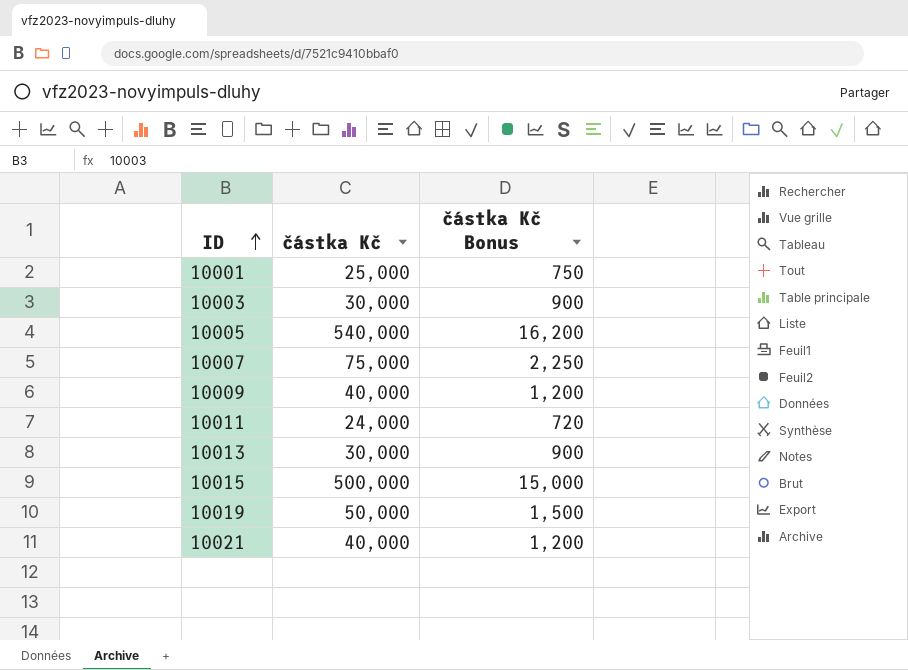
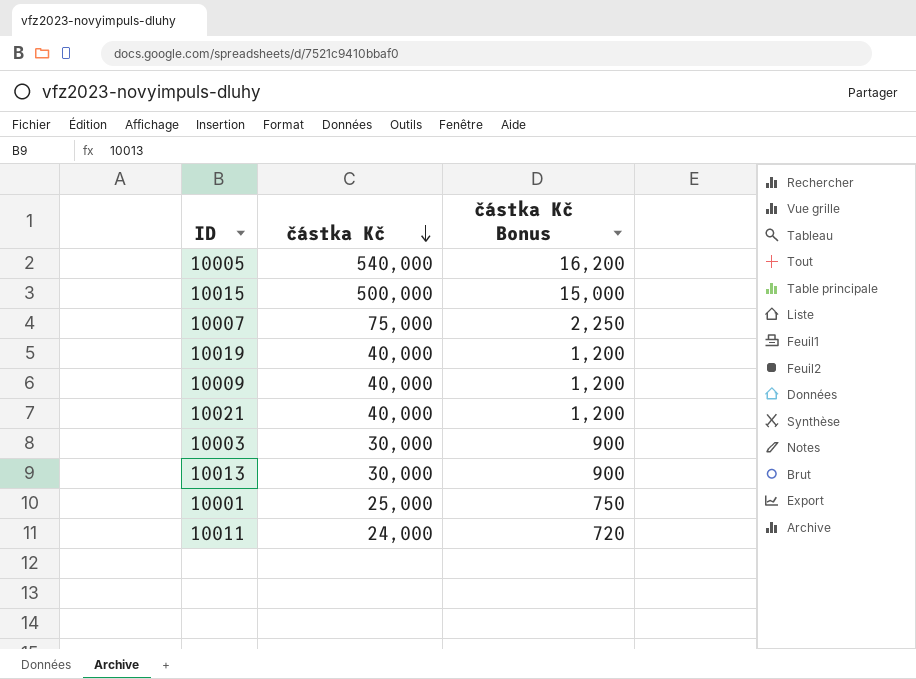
row order: ID ascending -> částka Kč descending
10019 | částka Kč: 50,000 -> 40,000
10019 | částka Kč Bonus: 1,500 -> 1,200

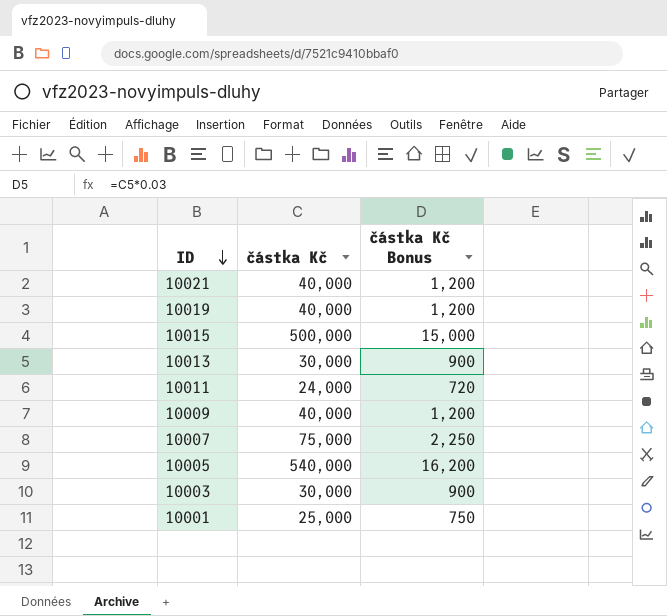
row order: částka Kč descending -> ID descending

